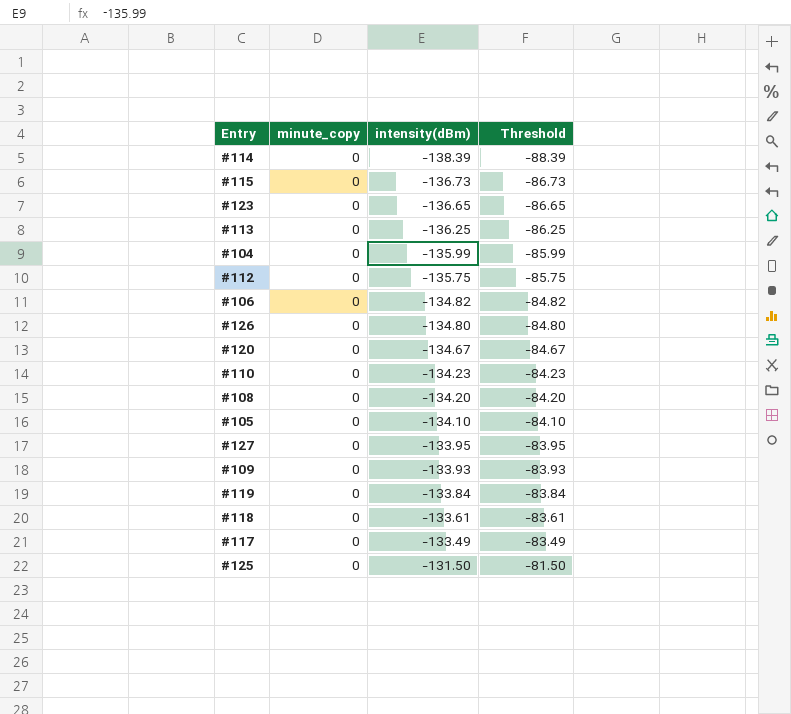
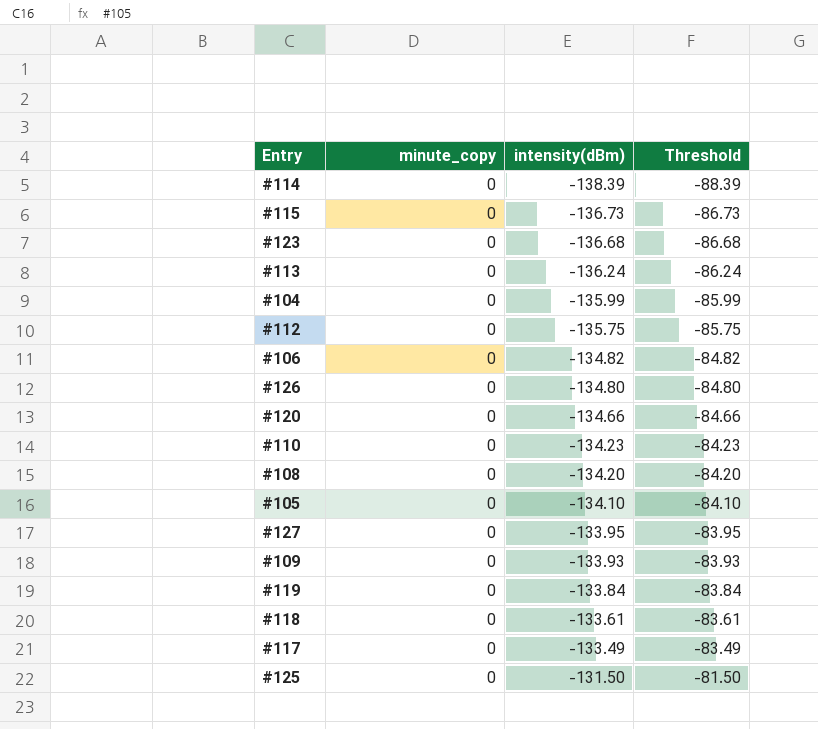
#123 | intensity(dBm): -136.65 -> -136.68
#123 | Threshold: -86.65 -> -86.68
#113 | intensity(dBm): -136.25 -> -136.24
#113 | Threshold: -86.25 -> -86.24
#120 | intensity(dBm): -134.67 -> -134.66
#120 | Threshold: -84.67 -> -84.66

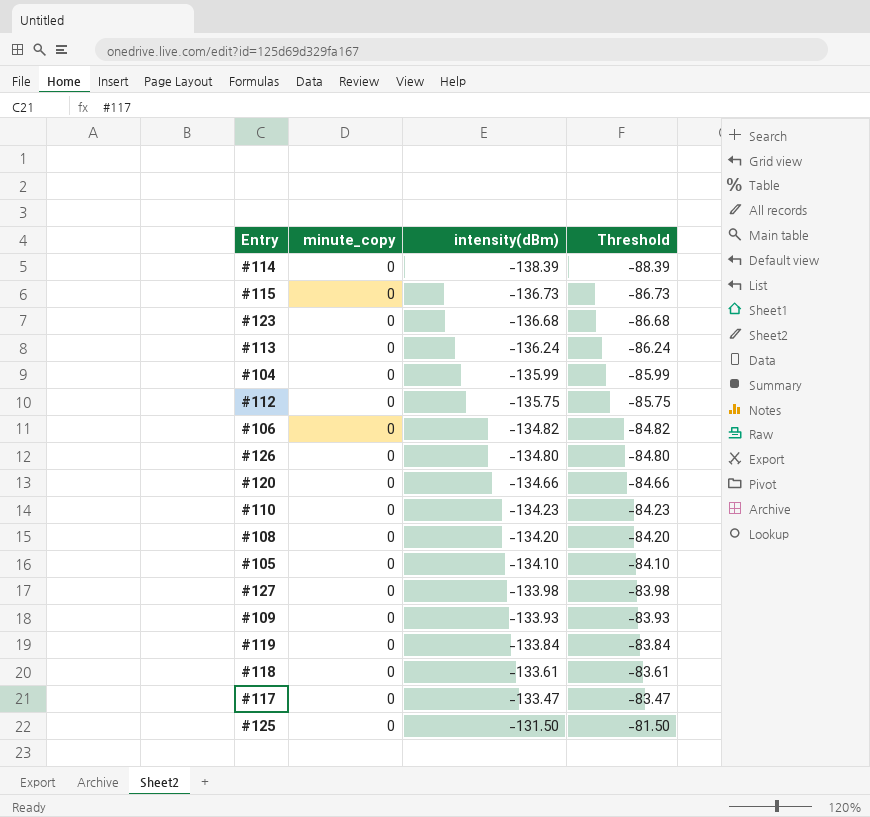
#127 | intensity(dBm): -133.95 -> -133.98
#127 | Threshold: -83.95 -> -83.98
#117 | intensity(dBm): -133.49 -> -133.47
#117 | Threshold: -83.49 -> -83.47

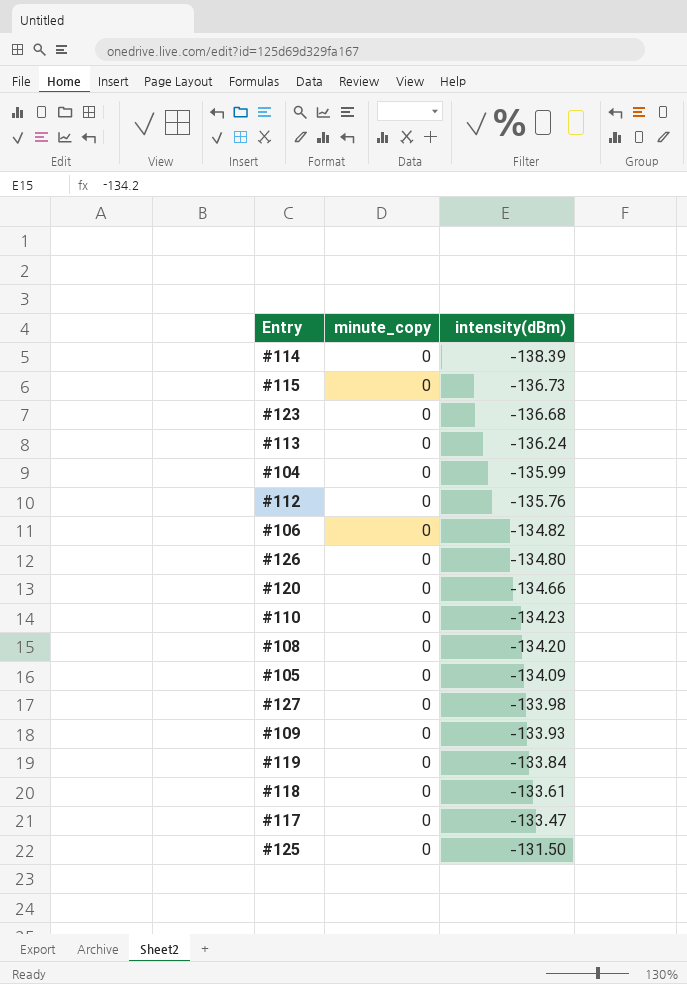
column Threshold | formula: [intensity(dBm)] + 50 -> none
#112 | intensity(dBm): -135.75 -> -135.76
#105 | intensity(dBm): -134.10 -> -134.09

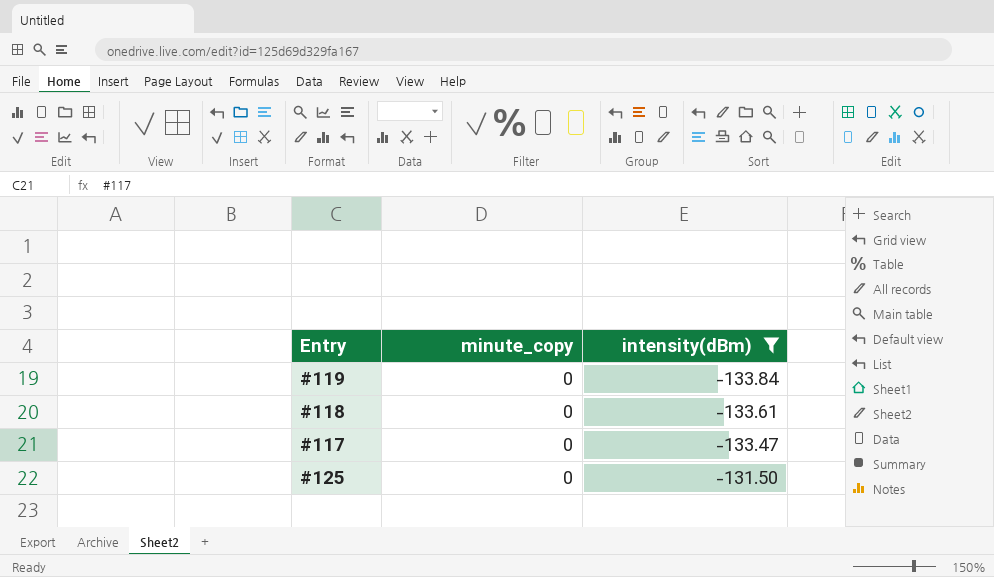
filter: none -> intensity(dBm) >= -133.84

